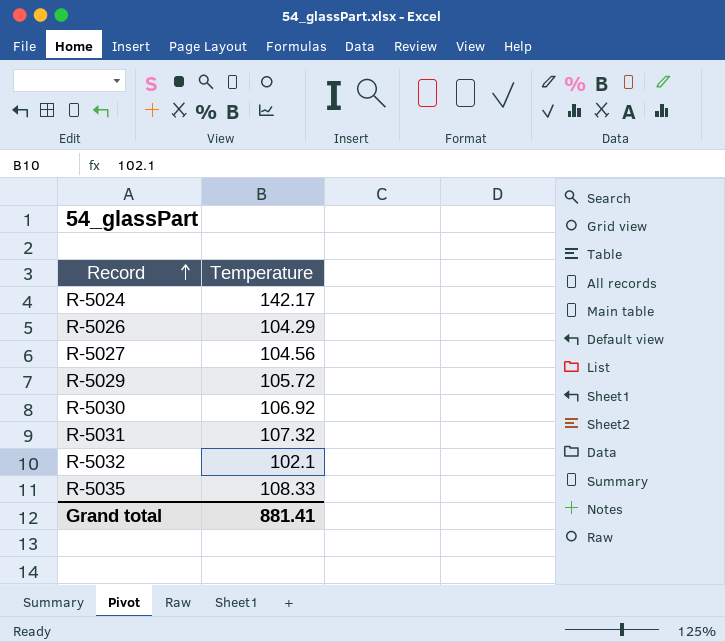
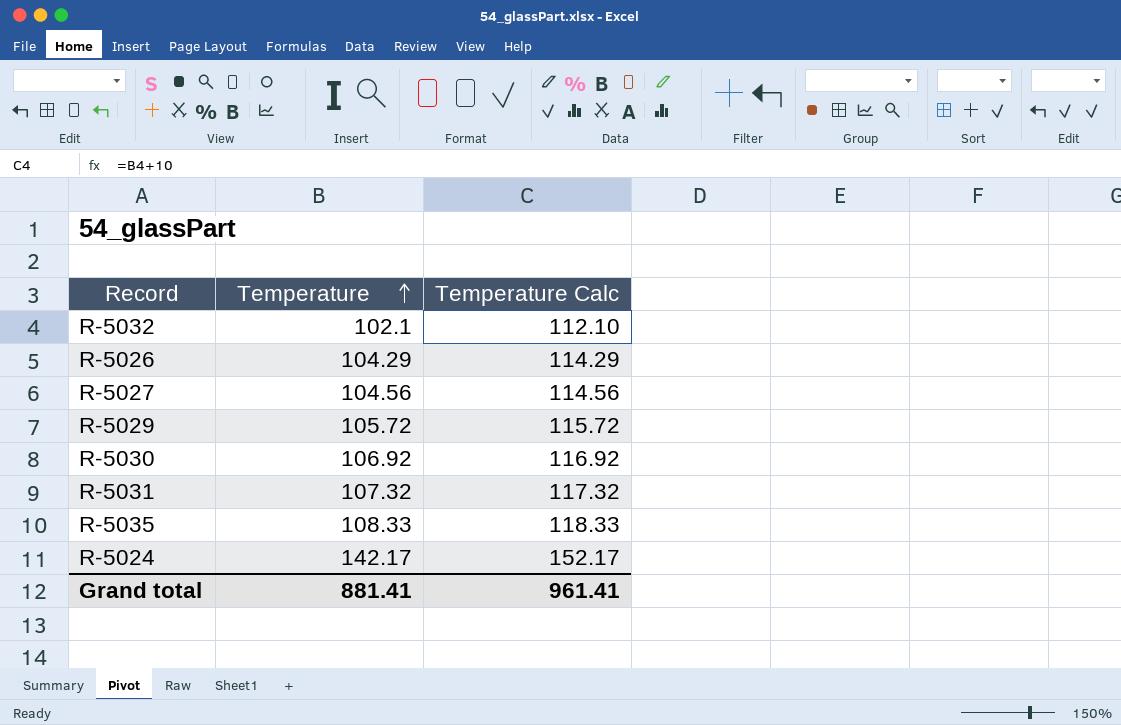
row order: Record ascending -> Temperature ascending
column Temperature Calc | formula: none -> [Temperature] + 10

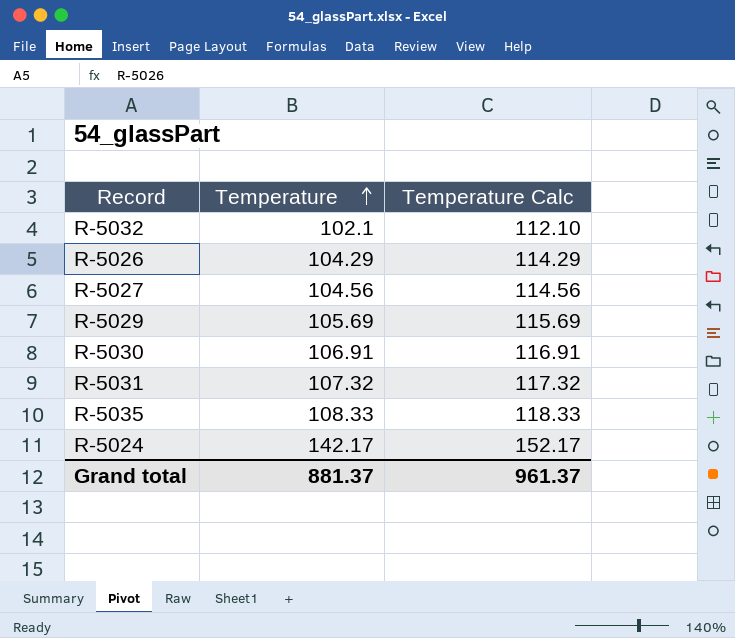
R-5029 | Temperature: 105.72 -> 105.69
R-5029 | Temperature Calc: 115.72 -> 115.69
R-5030 | Temperature: 106.92 -> 106.91
R-5030 | Temperature Calc: 116.92 -> 116.91
Grand total | Temperature: 881.41 -> 881.37
Grand total | Temperature Calc: 961.41 -> 961.37

